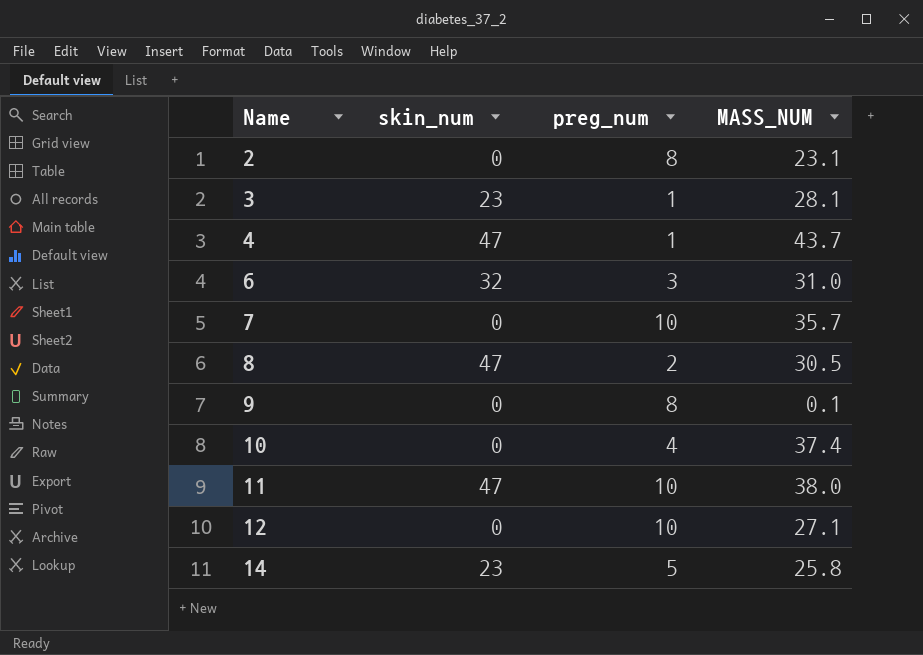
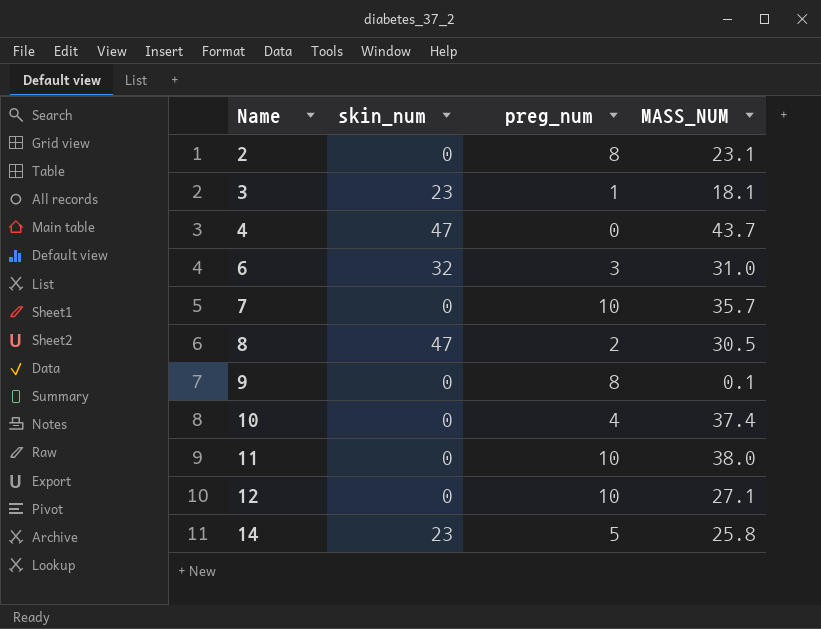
3 | MASS_NUM: 28.1 -> 18.1
4 | preg_num: 1 -> 0
11 | skin_num: 47 -> 0

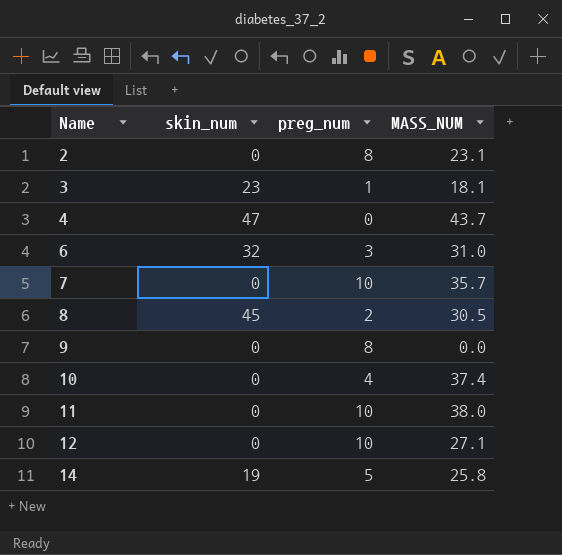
8 | skin_num: 47 -> 45
9 | MASS_NUM: 0.1 -> 0.0
14 | skin_num: 23 -> 19

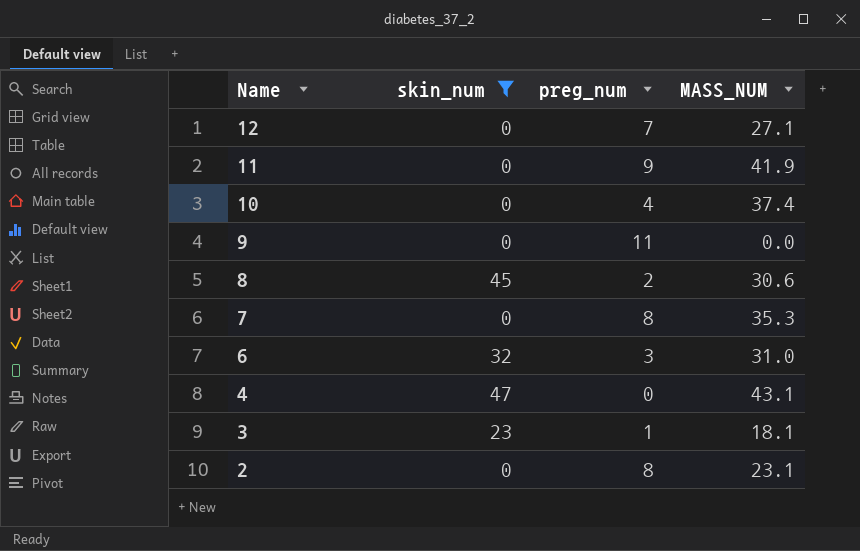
filter: none -> skin_num != 19
row order: Name ascending -> Name descending
12 | preg_num: 10 -> 7
11 | preg_num: 10 -> 9
11 | MASS_NUM: 38.0 -> 41.9
9 | preg_num: 8 -> 11
8 | MASS_NUM: 30.5 -> 30.6
7 | preg_num: 10 -> 8
7 | MASS_NUM: 35.7 -> 35.3
4 | MASS_NUM: 43.7 -> 43.1

